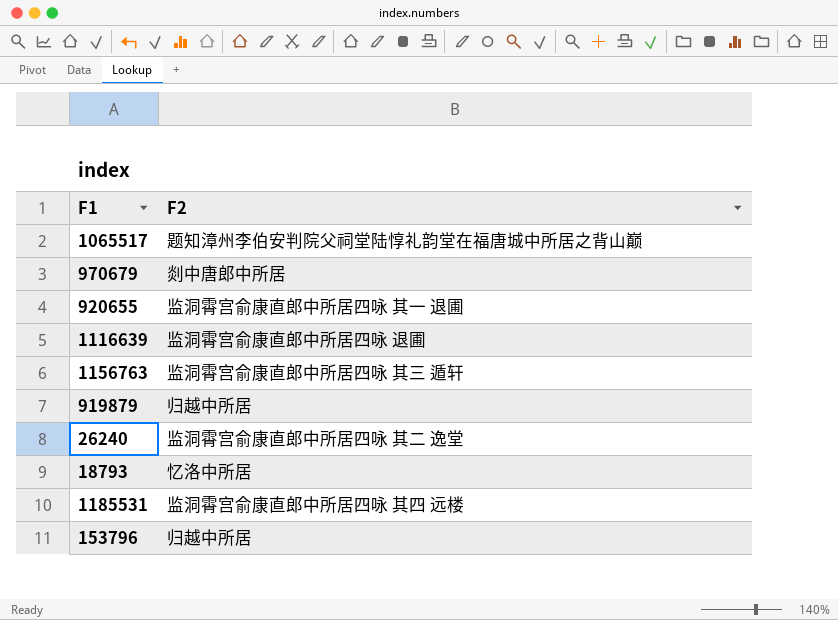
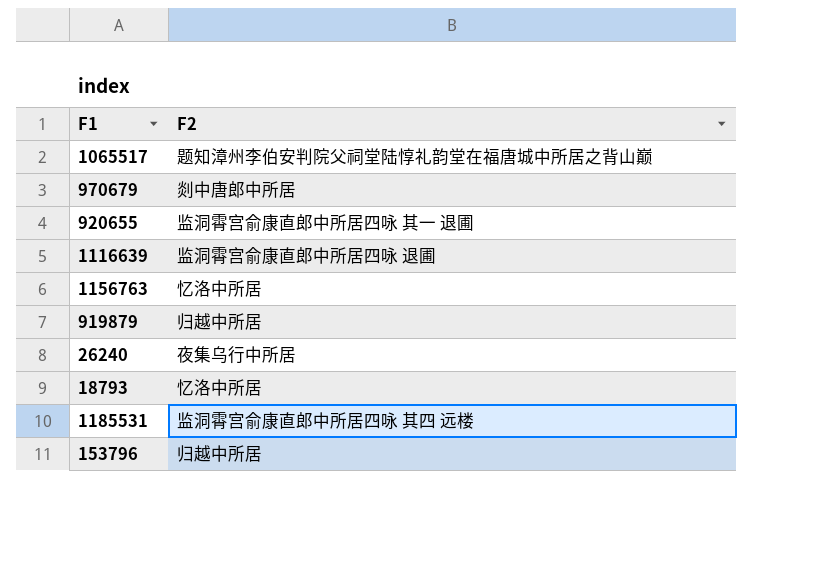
1156763 | F2: 监洞霄宫俞康直郎中所居四咏 其三 遁轩 -> 忆洛中所居
26240 | F2: 监洞霄宫俞康直郎中所居四咏 其二 逸堂 -> 夜集乌行中所居

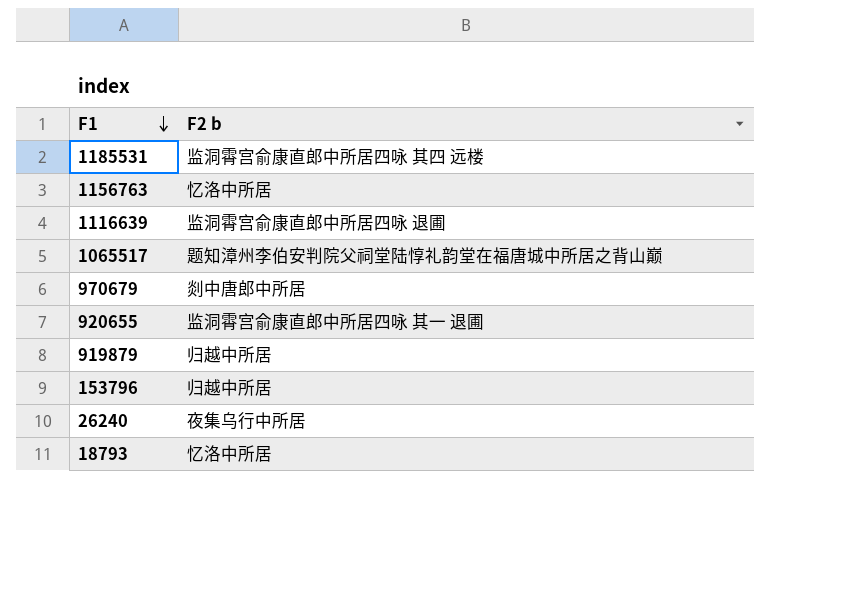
row order: none -> F1 descending
column name: F2 -> F2 b

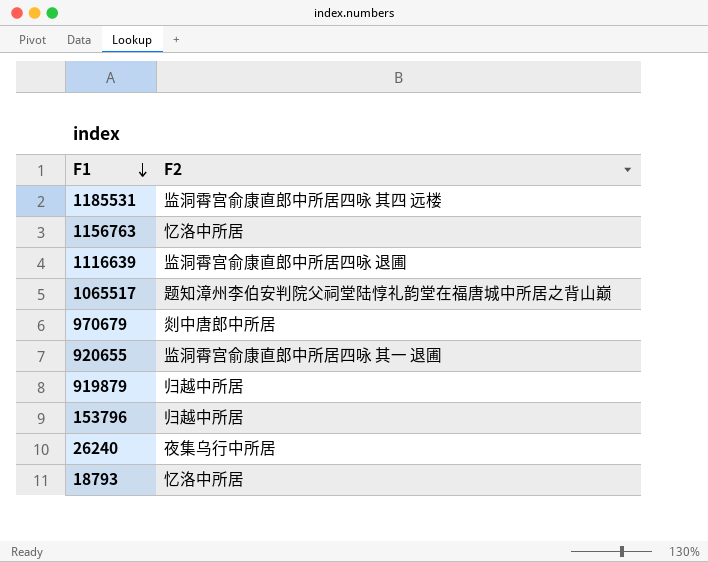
column name: F2 b -> F2

